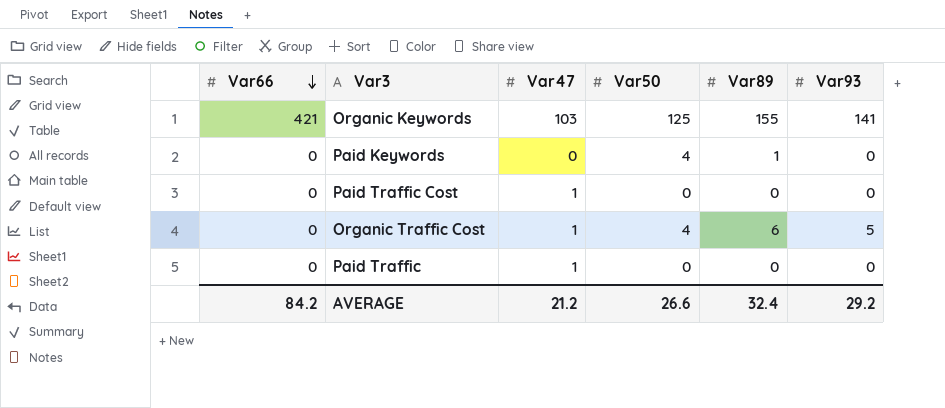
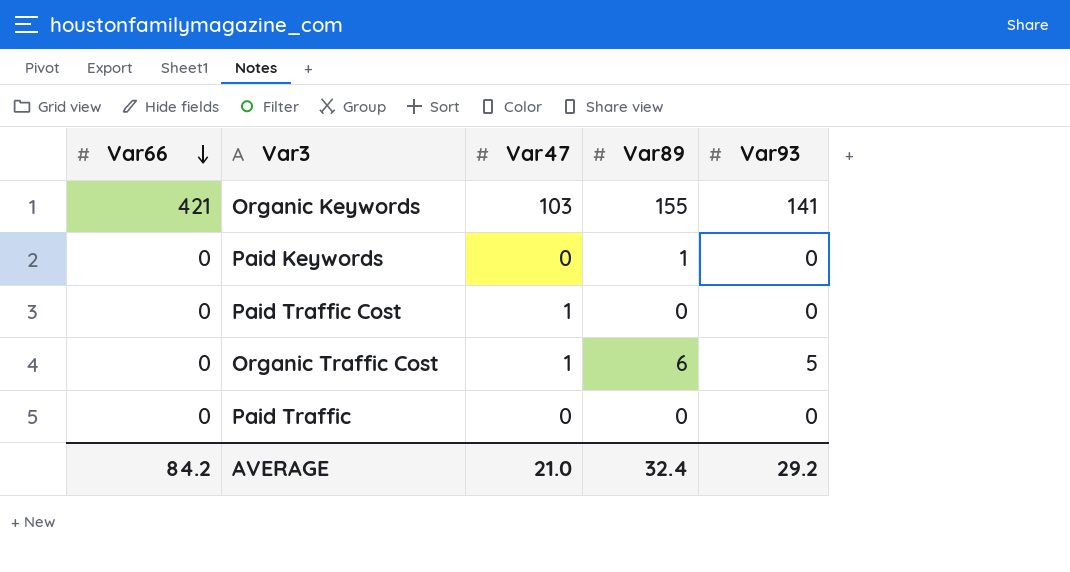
column Var50 | position: 4 -> none
Paid Traffic | Var47: 1 -> 0
AVERAGE | Var47: 21.2 -> 21.0

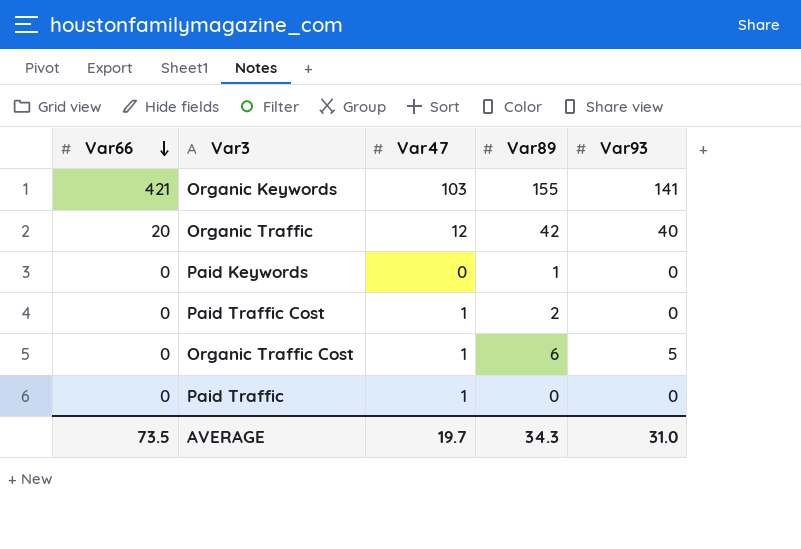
row Organic Traffic: none -> 20 | 12 | 42 | 40
Paid Traffic Cost | Var89: 0 -> 2
Paid Traffic | Var47: 0 -> 1
AVERAGE | Var66: 84.2 -> 73.5
AVERAGE | Var47: 21.0 -> 19.7
AVERAGE | Var89: 32.4 -> 34.3
AVERAGE | Var93: 29.2 -> 31.0

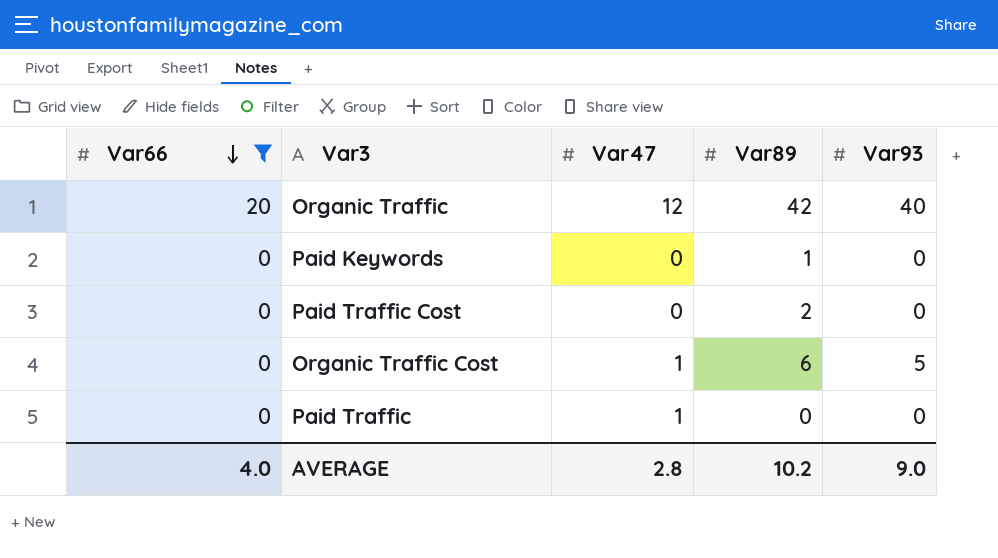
filter: none -> Var66 != 421
Paid Traffic Cost | Var47: 1 -> 0
AVERAGE | Var66: 73.5 -> 4.0
AVERAGE | Var47: 19.7 -> 2.8
AVERAGE | Var89: 34.3 -> 10.2
AVERAGE | Var93: 31.0 -> 9.0

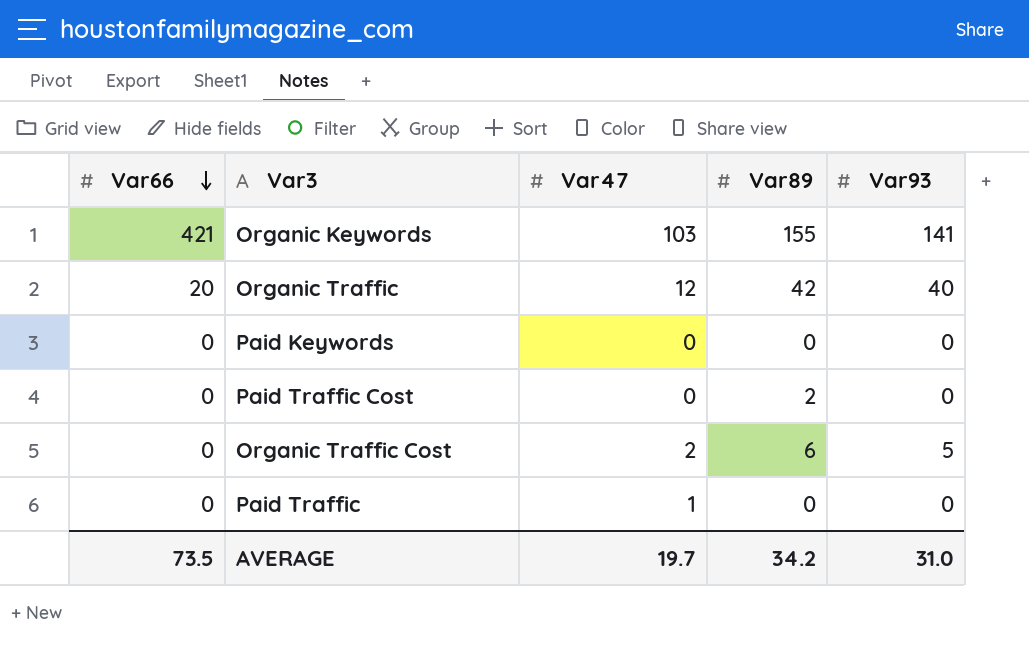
filter: Var66 != 421 -> none
Paid Keywords | Var89: 1 -> 0
Organic Traffic Cost | Var47: 1 -> 2
AVERAGE | Var66: 4.0 -> 73.5
AVERAGE | Var47: 2.8 -> 19.7
AVERAGE | Var89: 10.2 -> 34.2
AVERAGE | Var93: 9.0 -> 31.0

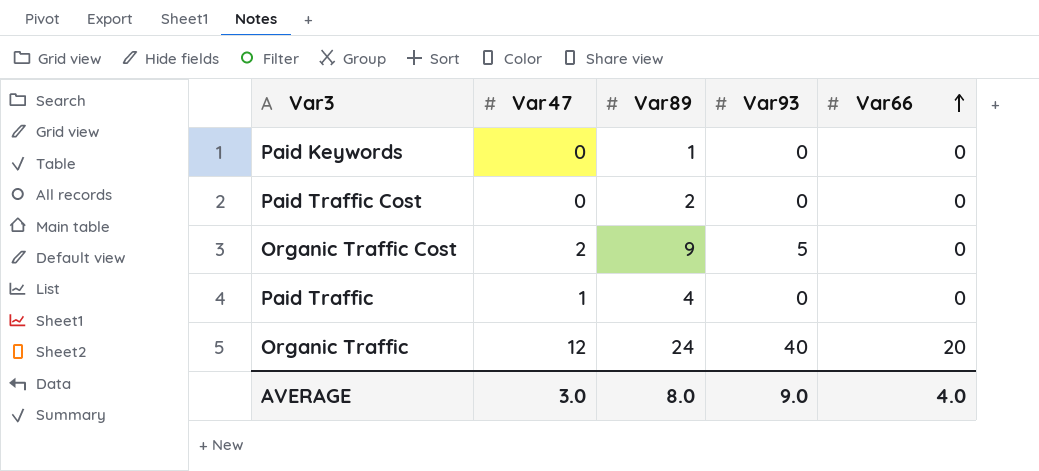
row order: Var66 descending -> Var66 ascending
column Var66 | position: 1 -> 5
row Organic Keywords: 421 | 103 | 155 | 141 -> none
Paid Keywords | Var89: 0 -> 1
Organic Traffic Cost | Var89: 6 -> 9
Paid Traffic | Var89: 0 -> 4
Organic Traffic | Var89: 42 -> 24
AVERAGE | Var47: 19.7 -> 3.0
AVERAGE | Var89: 34.2 -> 8.0
AVERAGE | Var93: 31.0 -> 9.0
AVERAGE | Var66: 73.5 -> 4.0

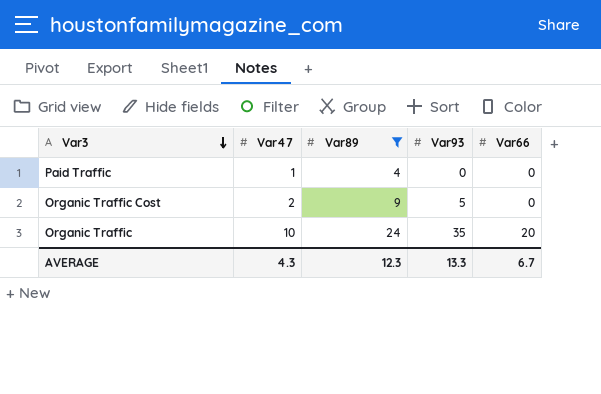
filter: none -> Var89 >= 4
row order: Var66 ascending -> Var3 descending
Organic Traffic | Var47: 12 -> 10
Organic Traffic | Var93: 40 -> 35
AVERAGE | Var47: 3.0 -> 4.3
AVERAGE | Var89: 8.0 -> 12.3
AVERAGE | Var93: 9.0 -> 13.3
AVERAGE | Var66: 4.0 -> 6.7

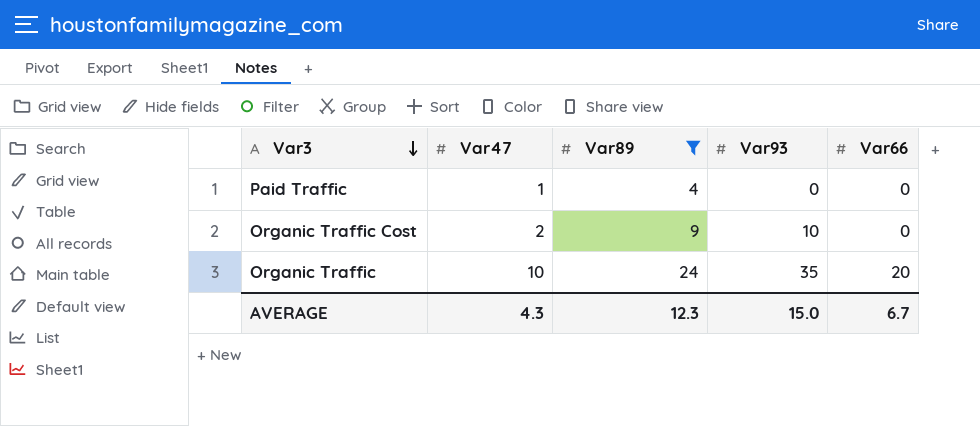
Organic Traffic Cost | Var93: 5 -> 10
AVERAGE | Var93: 13.3 -> 15.0

